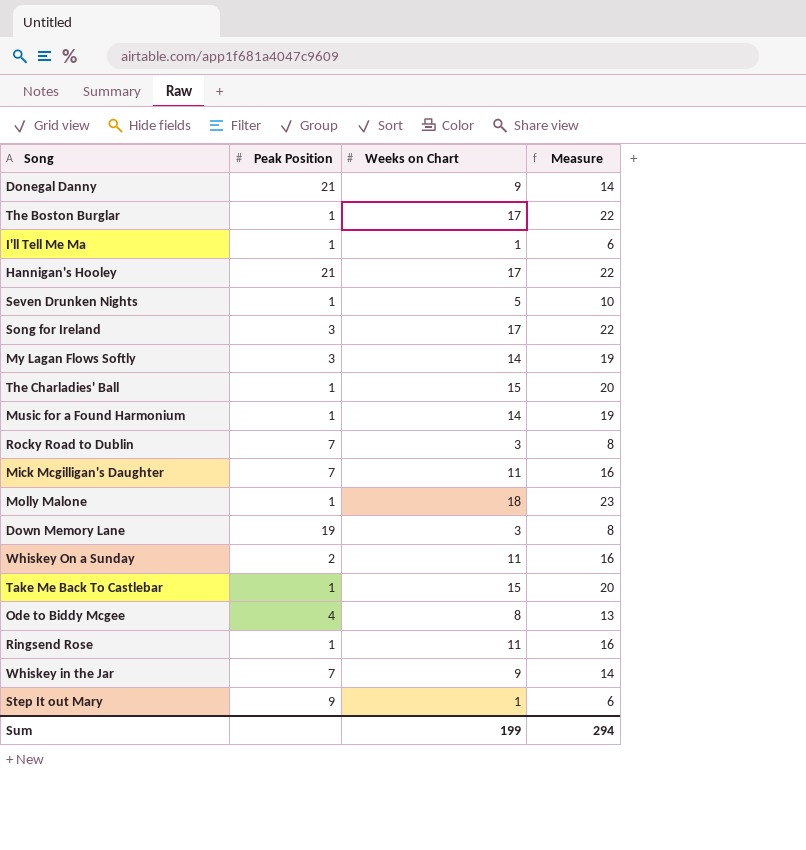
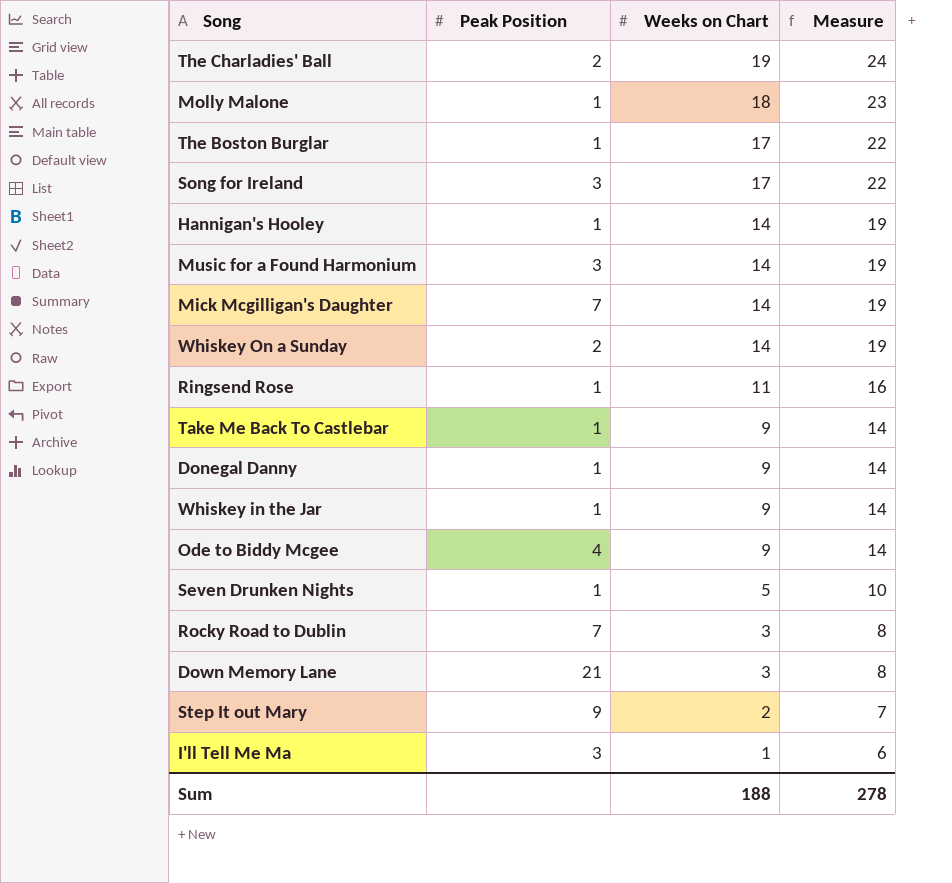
row order: none -> Weeks on Chart descending
row My Lagan Flows Softly: 3 | 14 | 19 -> none
The Charladies' Ball | Peak Position: 1 -> 2
The Charladies' Ball | Weeks on Chart: 15 -> 19
The Charladies' Ball | Measure: 20 -> 24
Hannigan's Hooley | Peak Position: 21 -> 1
Hannigan's Hooley | Weeks on Chart: 17 -> 14
Hannigan's Hooley | Measure: 22 -> 19
Music for a Found Harmonium | Peak Position: 1 -> 3
Mick Mcgilligan's Daughter | Weeks on Chart: 11 -> 14
Mick Mcgilligan's Daughter | Measure: 16 -> 19
Whiskey On a Sunday | Weeks on Chart: 11 -> 14
Whiskey On a Sunday | Measure: 16 -> 19
Take Me Back To Castlebar | Weeks on Chart: 15 -> 9
Take Me Back To Castlebar | Measure: 20 -> 14
Donegal Danny | Peak Position: 21 -> 1
Whiskey in the Jar | Peak Position: 7 -> 1
Ode to Biddy Mcgee | Weeks on Chart: 8 -> 9
Ode to Biddy Mcgee | Measure: 13 -> 14
Down Memory Lane | Peak Position: 19 -> 21
Step It out Mary | Weeks on Chart: 1 -> 2
Step It out Mary | Measure: 6 -> 7
I'll Tell Me Ma | Peak Position: 1 -> 3
Sum | Weeks on Chart: 199 -> 188
Sum | Measure: 294 -> 278

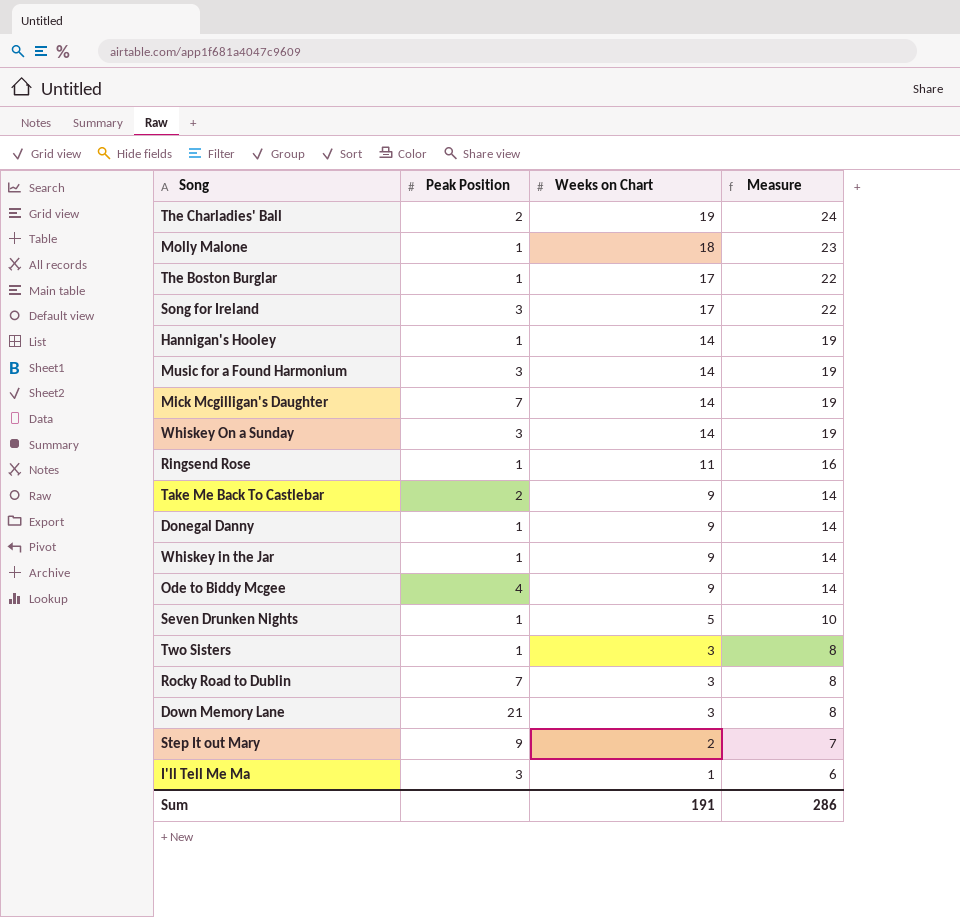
Whiskey On a Sunday | Peak Position: 2 -> 3
Take Me Back To Castlebar | Peak Position: 1 -> 2
row Two Sisters: none -> 1 | 3 | 8
Sum | Weeks on Chart: 188 -> 191
Sum | Measure: 278 -> 286

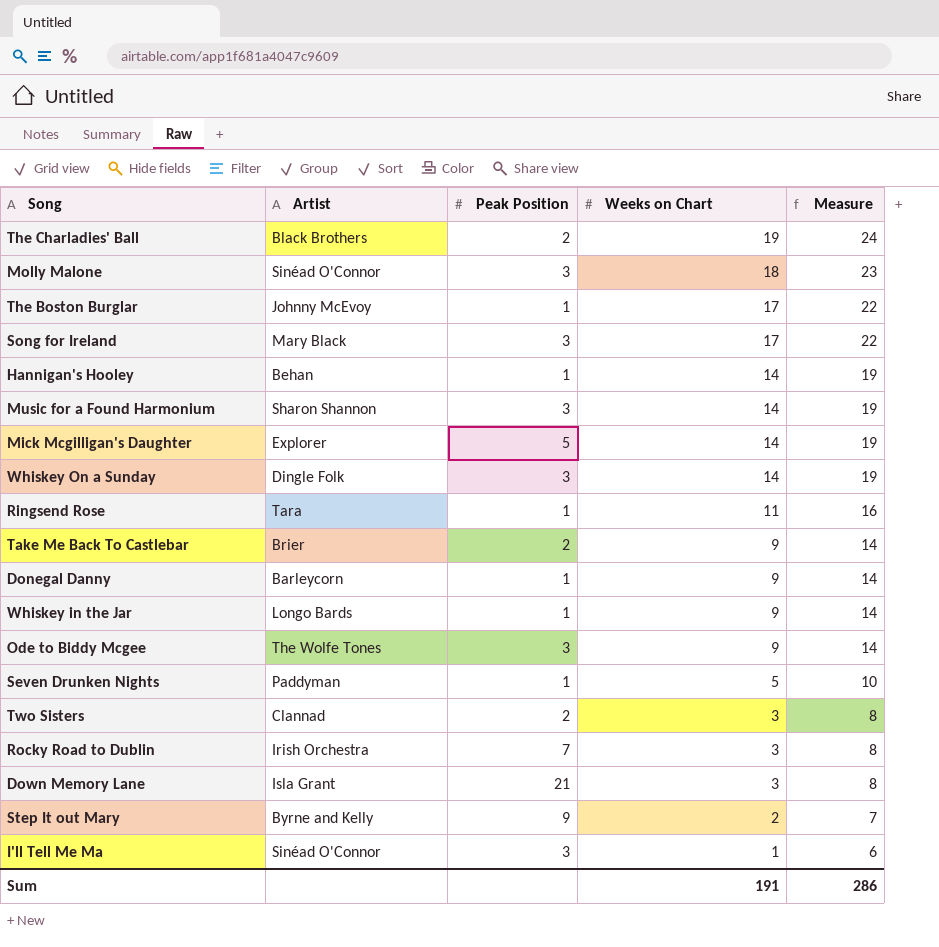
column Artist | position: none -> 2
Molly Malone | Peak Position: 1 -> 3
Mick Mcgilligan's Daughter | Peak Position: 7 -> 5
Ode to Biddy Mcgee | Peak Position: 4 -> 3
Two Sisters | Peak Position: 1 -> 2

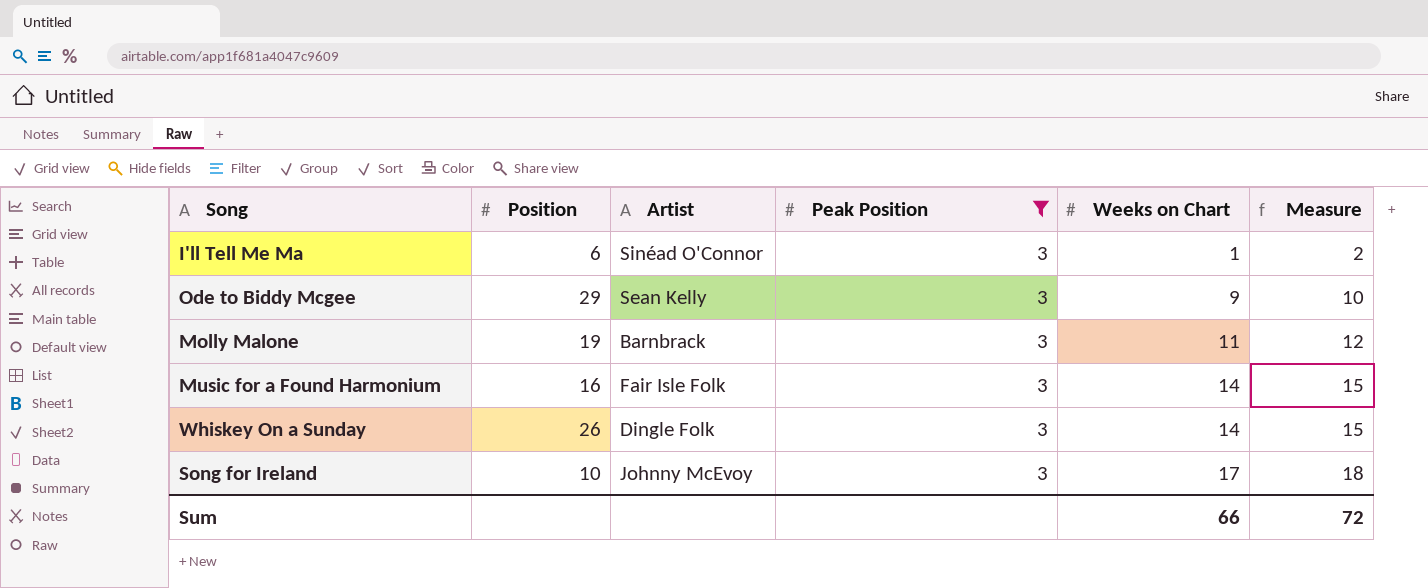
filter: none -> Peak Position = 3
row order: Weeks on Chart descending -> Weeks on Chart ascending
column Position | position: none -> 2
column Measure | formula: [Weeks on Chart] + 5 -> [Weeks on Chart] + 1
Ode to Biddy Mcgee | Artist: The Wolfe Tones -> Sean Kelly
Molly Malone | Artist: Sinéad O'Connor -> Barnbrack
Molly Malone | Weeks on Chart: 18 -> 11
Music for a Found Harmonium | Artist: Sharon Shannon -> Fair Isle Folk
Song for Ireland | Artist: Mary Black -> Johnny McEvoy
Sum | Weeks on Chart: 191 -> 66
Sum | Measure: 286 -> 72

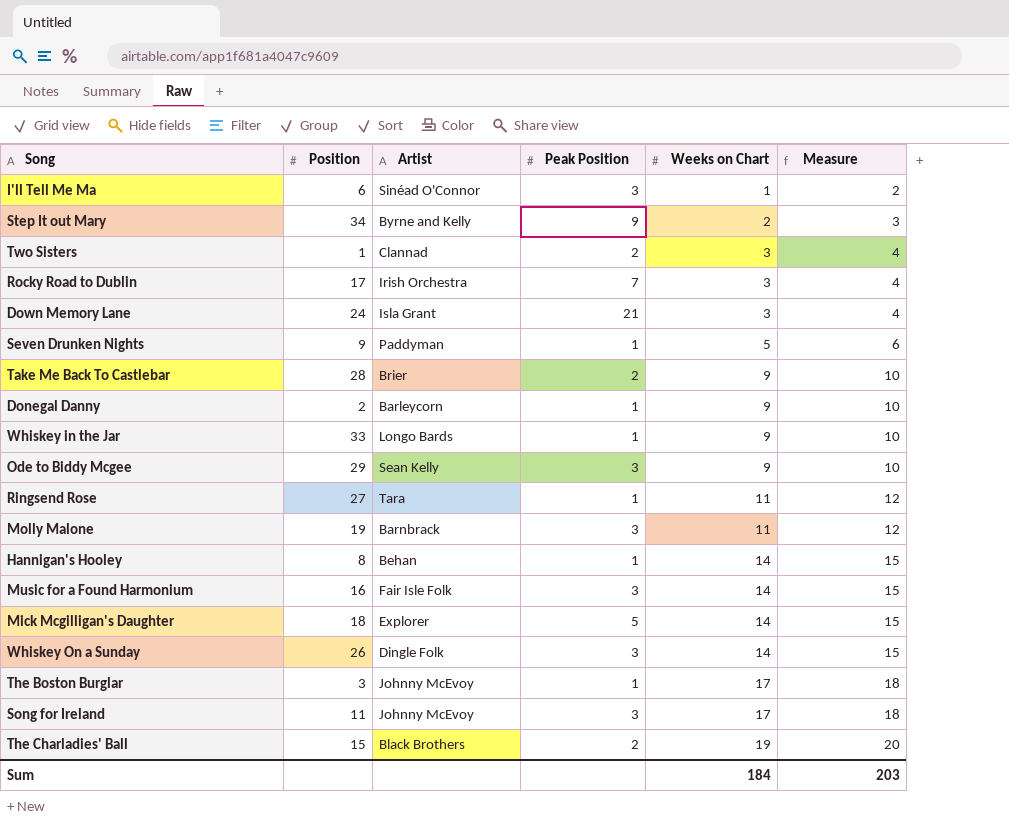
filter: Peak Position = 3 -> none
Song for Ireland | Position: 10 -> 11
Sum | Weeks on Chart: 66 -> 184
Sum | Measure: 72 -> 203

